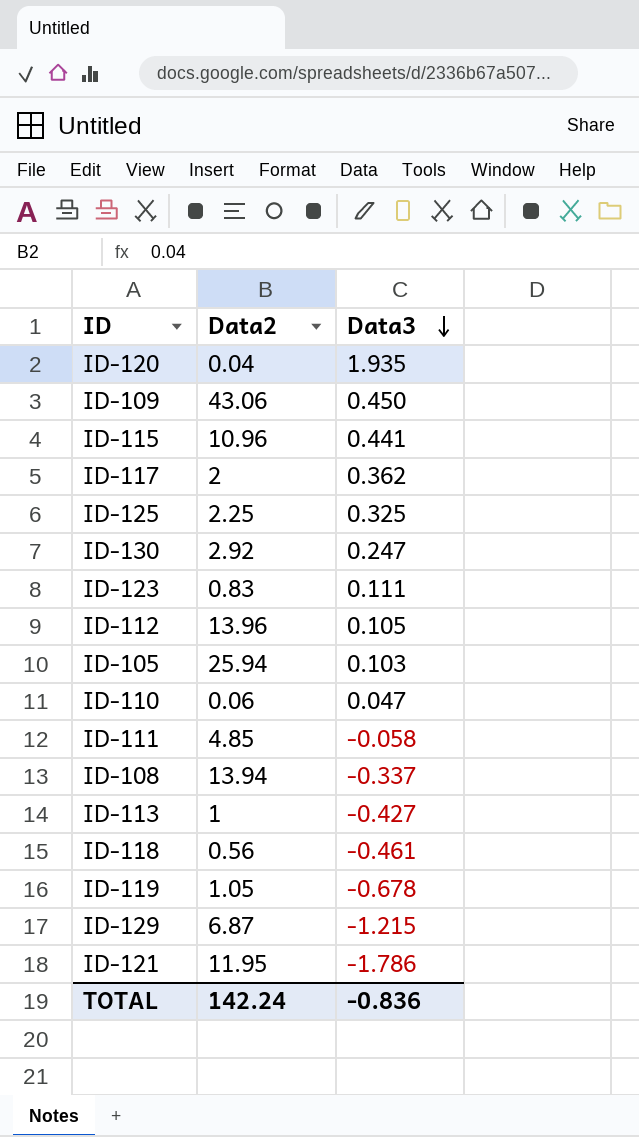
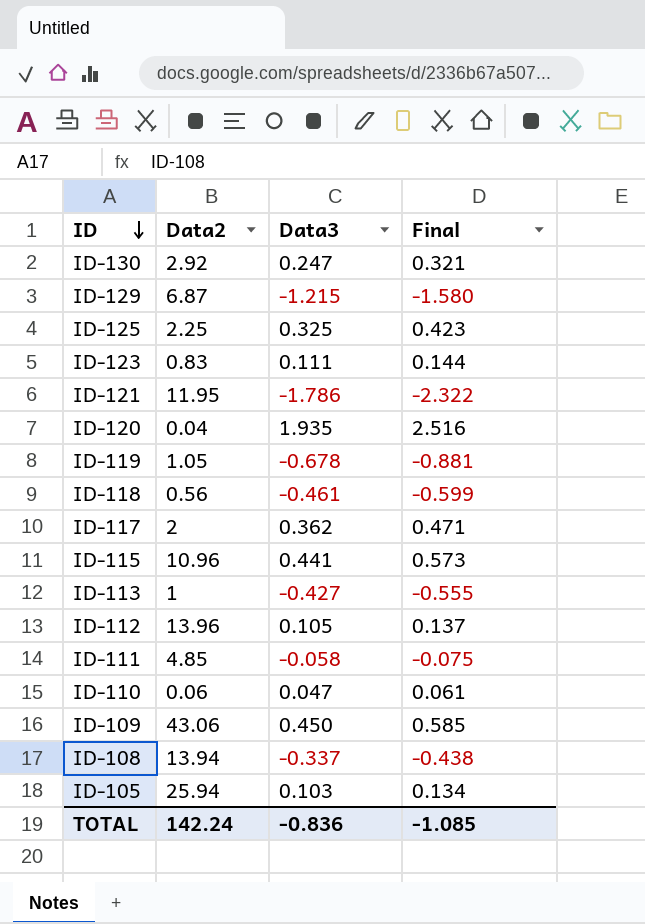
row order: Data3 descending -> ID descending
column Final | formula: none -> [Data3] * 1.3

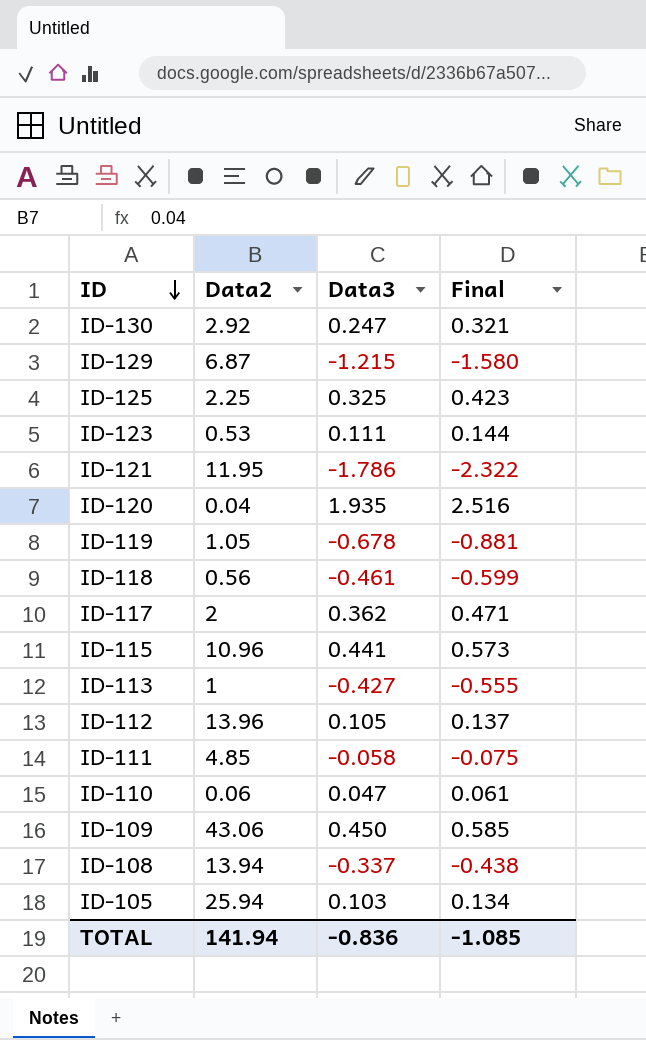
ID-123 | Data2: 0.83 -> 0.53
TOTAL | Data2: 142.24 -> 141.94

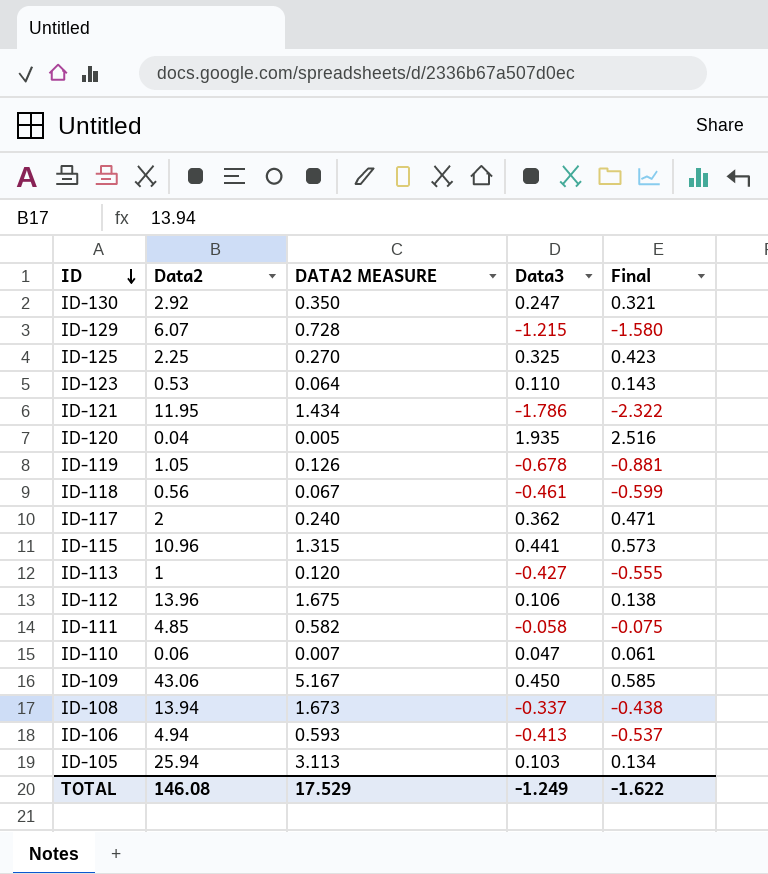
column DATA2 MEASURE | formula: none -> [Data2] * 0.12
ID-129 | Data2: 6.87 -> 6.07
ID-123 | Data3: 0.111 -> 0.110
ID-123 | Final: 0.144 -> 0.143
ID-112 | Data3: 0.105 -> 0.106
ID-112 | Final: 0.137 -> 0.138
row ID-106: none -> 4.94 | 0.593 | -0.413 | -0.537
TOTAL | Data2: 141.94 -> 146.08
TOTAL | Data3: -0.836 -> -1.249
TOTAL | Final: -1.085 -> -1.622

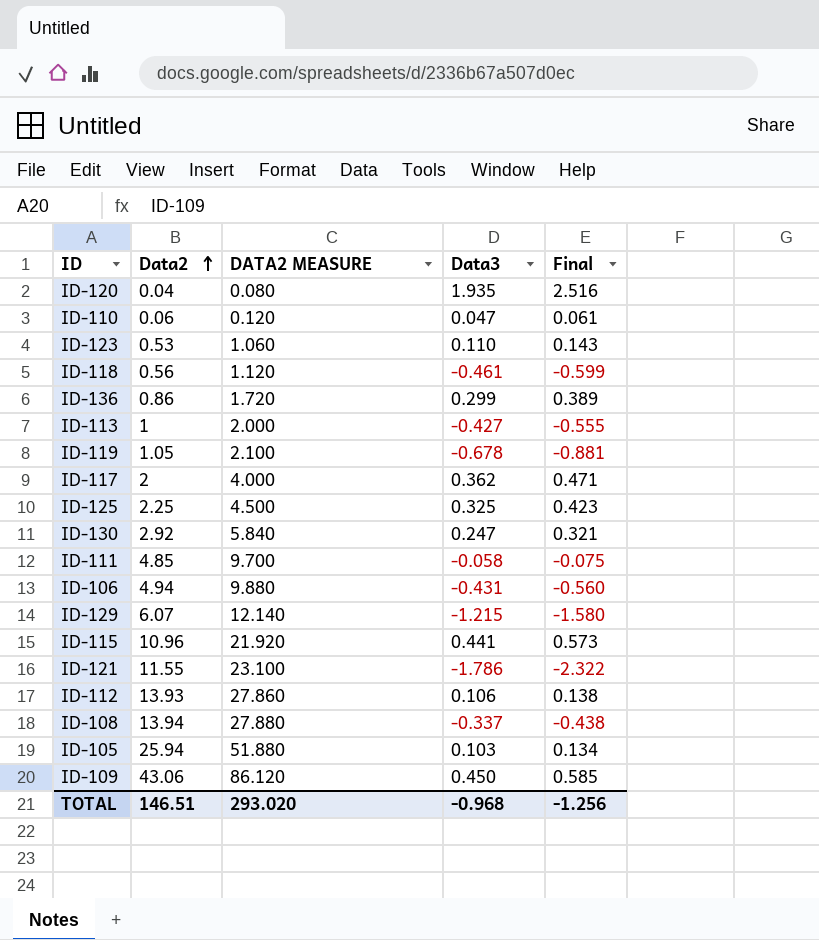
row order: ID descending -> Data2 ascending
column DATA2 MEASURE | formula: [Data2] * 0.12 -> [Data2] * 2
row ID-136: none -> 0.86 | 1.720 | 0.299 | 0.389
ID-106 | Data3: -0.413 -> -0.431
ID-106 | Final: -0.537 -> -0.560
ID-121 | Data2: 11.95 -> 11.55
ID-112 | Data2: 13.96 -> 13.93
TOTAL | Data2: 146.08 -> 146.51
TOTAL | DATA2 MEASURE: 17.529 -> 293.020
TOTAL | Data3: -1.249 -> -0.968
TOTAL | Final: -1.622 -> -1.256

